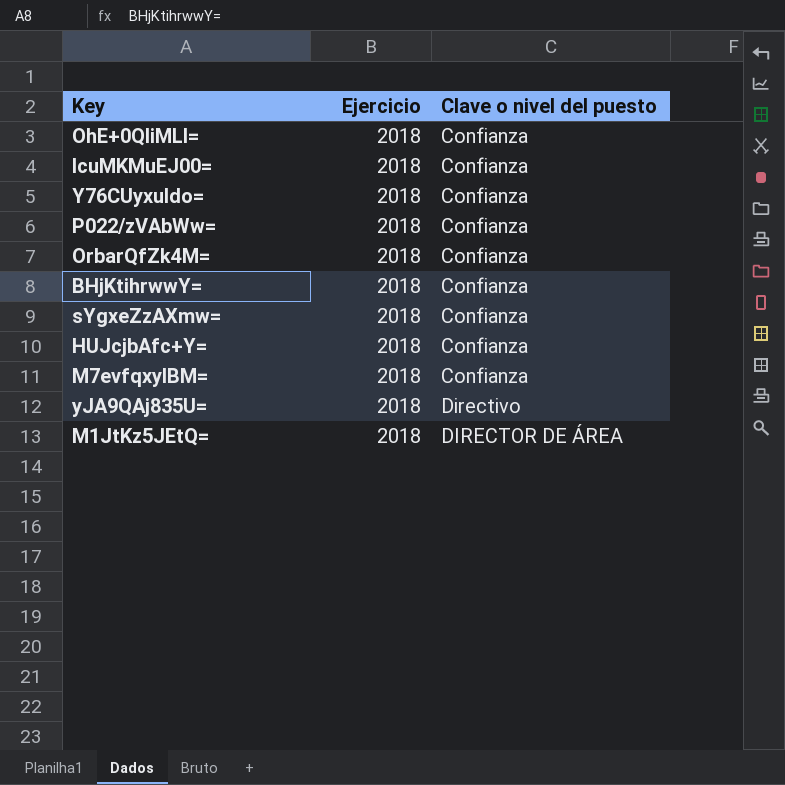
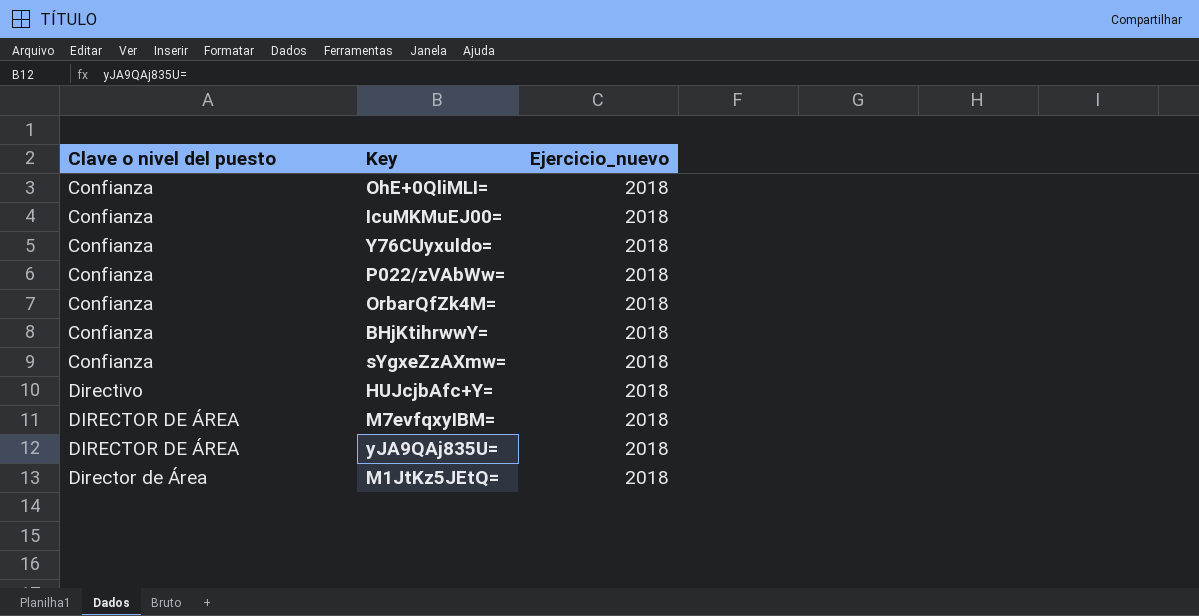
column Clave o nivel del puesto | position: 3 -> 1
column name: Ejercicio -> Ejercicio_nuevo
HUJcjbAfc+Y= | Clave o nivel del puesto: Confianza -> Directivo
M7evfqxyIBM= | Clave o nivel del puesto: Confianza -> DIRECTOR DE ÁREA
yJA9QAj835U= | Clave o nivel del puesto: Directivo -> DIRECTOR DE ÁREA
M1JtKz5JEtQ= | Clave o nivel del puesto: DIRECTOR DE ÁREA -> Director de Área

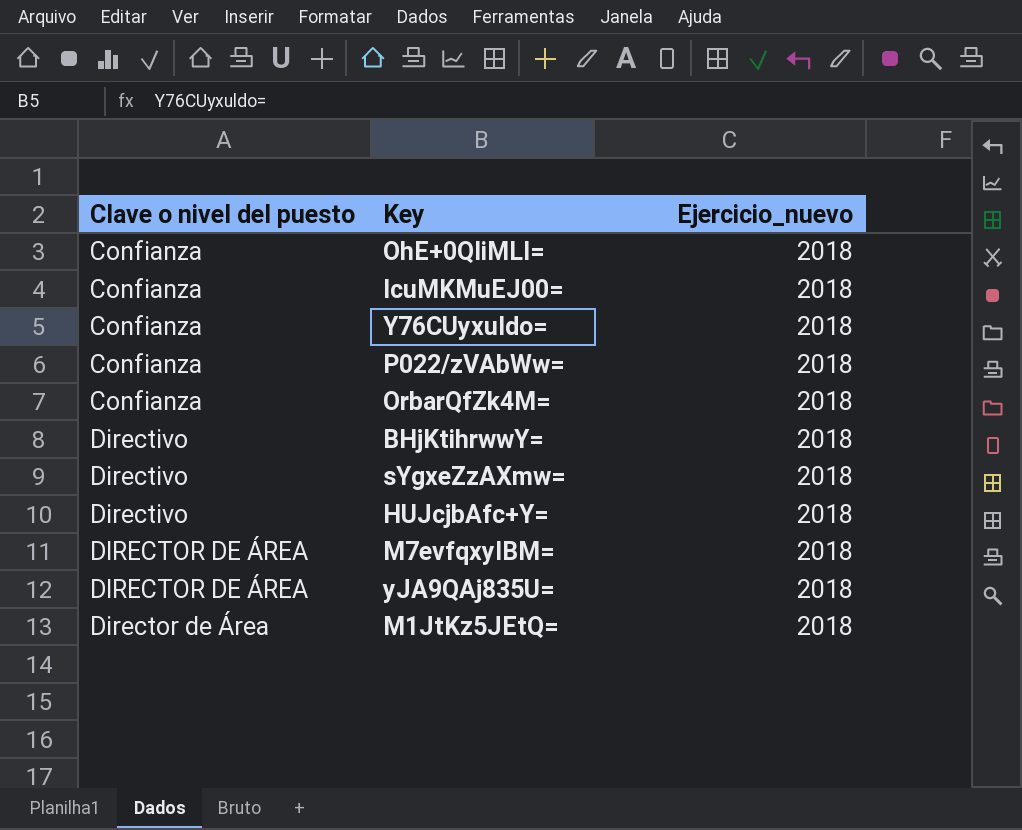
BHjKtihrwwY= | Clave o nivel del puesto: Confianza -> Directivo
sYgxeZzAXmw= | Clave o nivel del puesto: Confianza -> Directivo

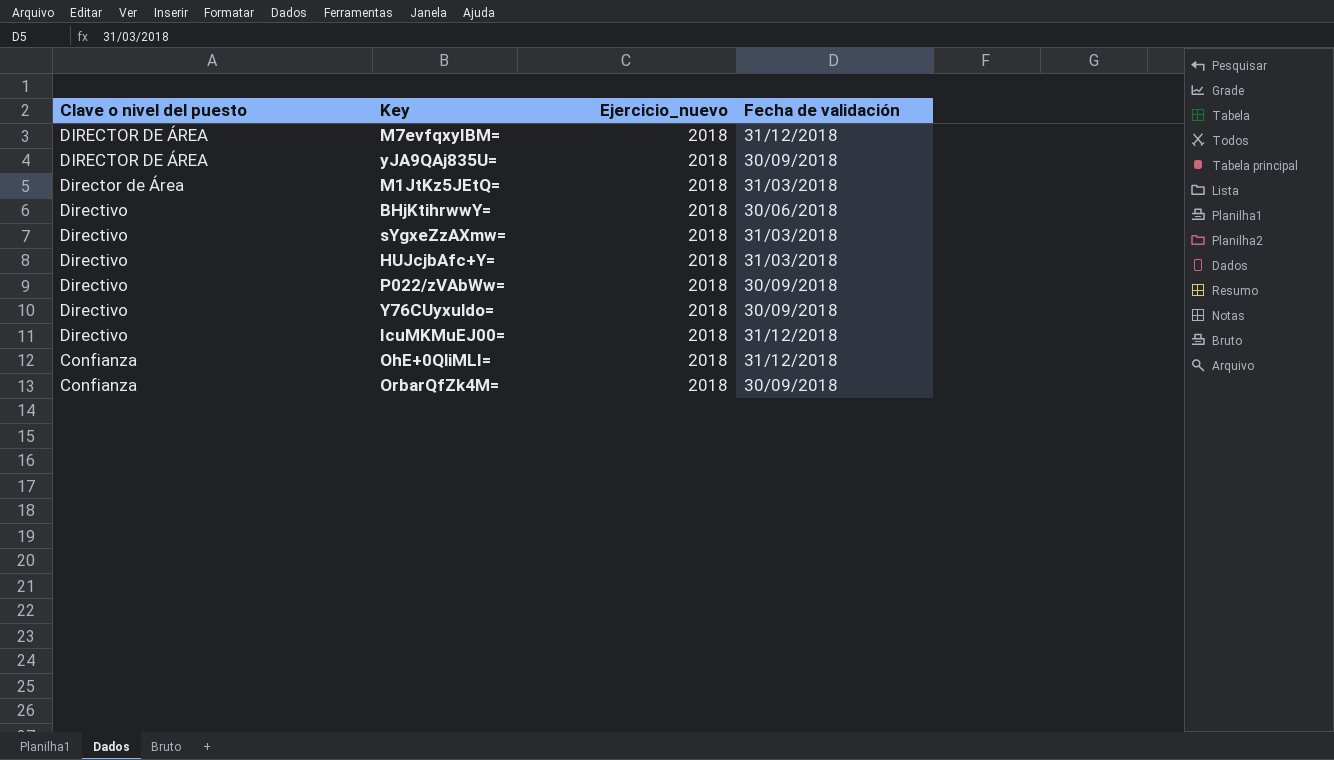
row order: Clave o nivel del puesto ascending -> Clave o nivel del puesto descending
column Fecha de validación | position: none -> 4
P022/zVAbWw= | Clave o nivel del puesto: Confianza -> Directivo
Y76CUyxuldo= | Clave o nivel del puesto: Confianza -> Directivo
IcuMKMuEJ00= | Clave o nivel del puesto: Confianza -> Directivo

